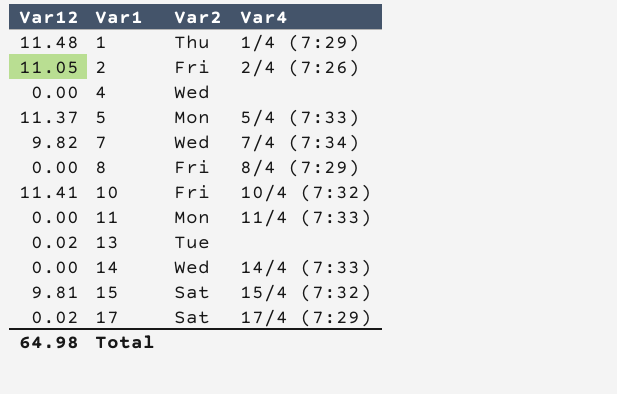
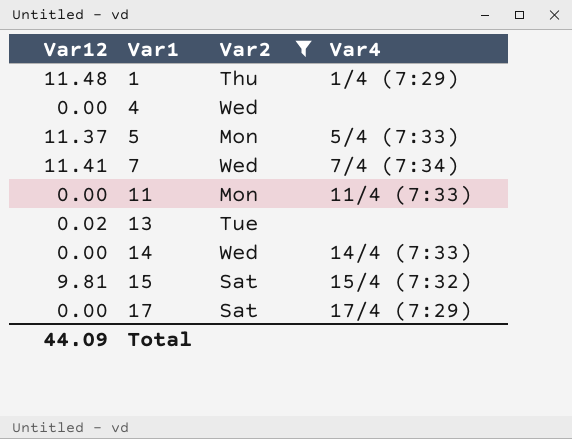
filter: none -> Var2 != Fri
7 | Var12: 9.82 -> 11.41
17 | Var12: 0.02 -> 0.00
Total | Var12: 64.98 -> 44.09

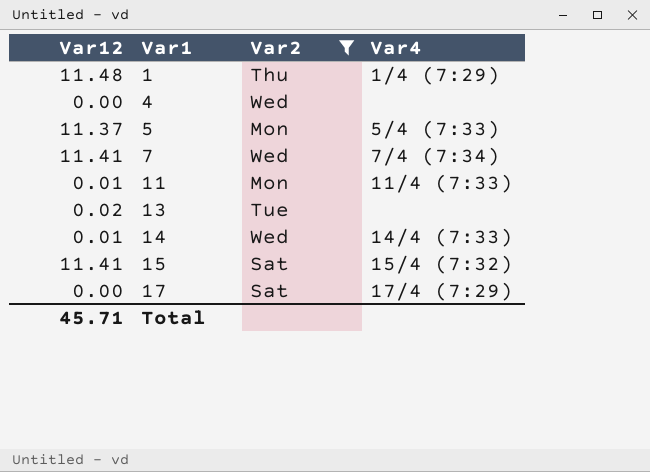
11 | Var12: 0.00 -> 0.01
14 | Var12: 0.00 -> 0.01
15 | Var12: 9.81 -> 11.41
Total | Var12: 44.09 -> 45.71

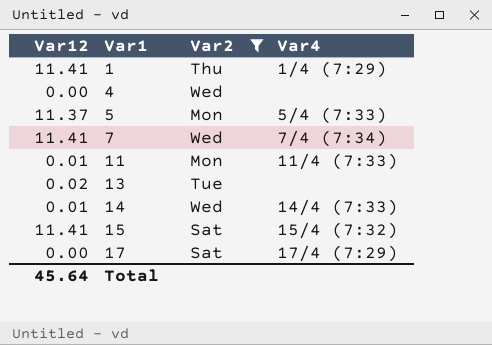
1 | Var12: 11.48 -> 11.41
Total | Var12: 45.71 -> 45.64

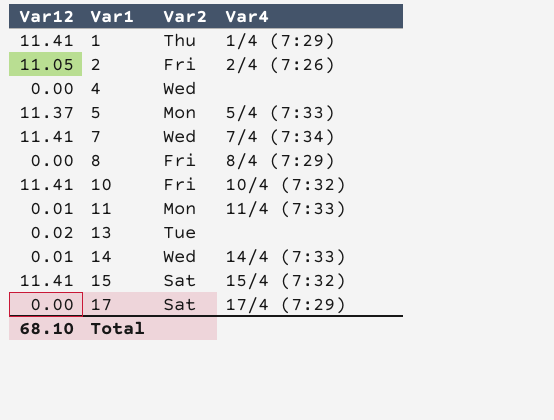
filter: Var2 != Fri -> none
Total | Var12: 45.64 -> 68.10

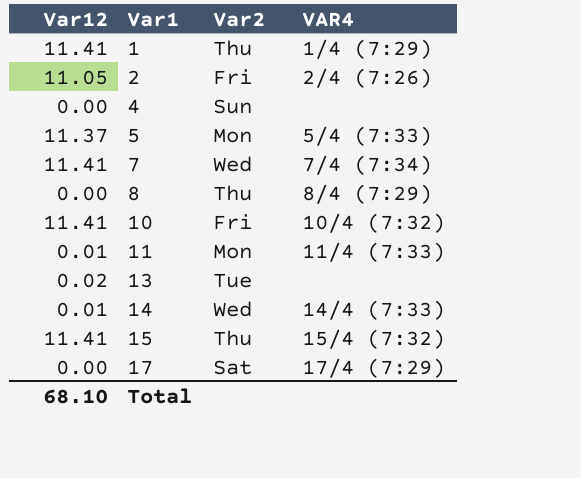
column name: Var4 -> VAR4
4 | Var2: Wed -> Sun
8 | Var2: Fri -> Thu
15 | Var2: Sat -> Thu

